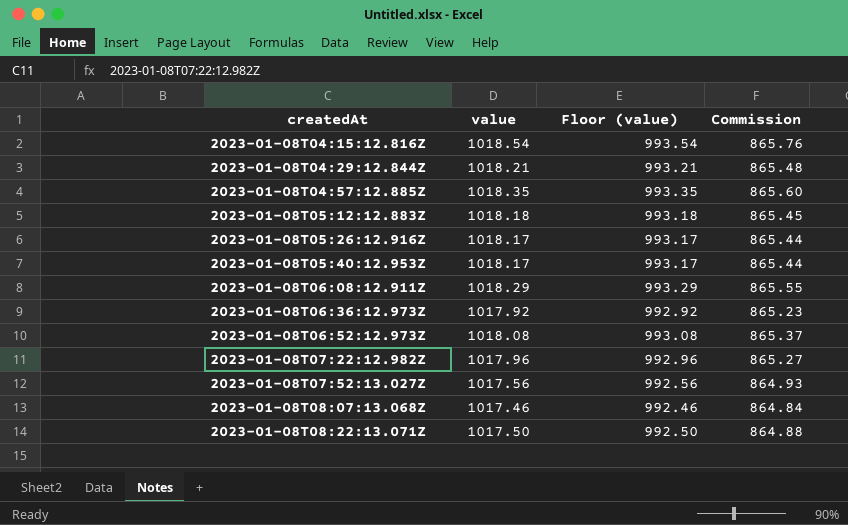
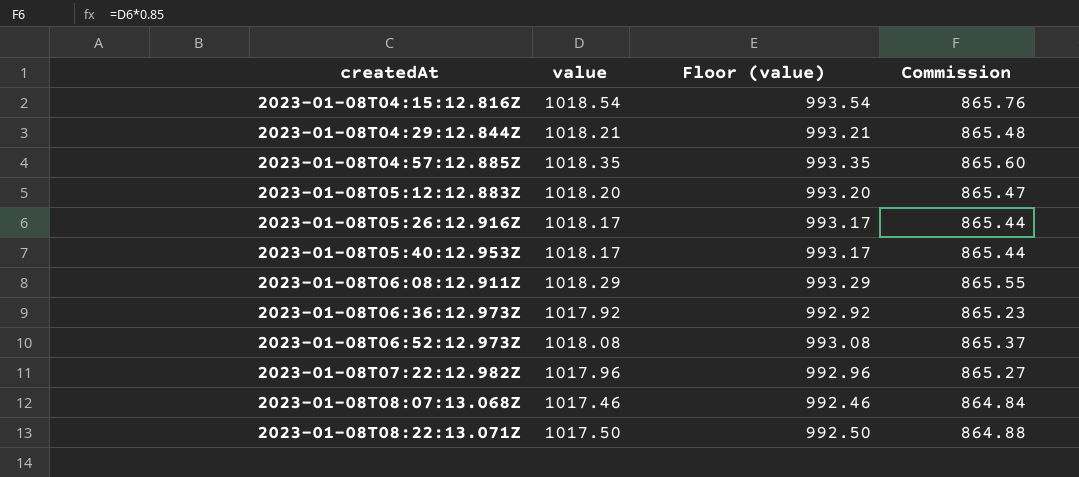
row 2023-01-08T07:52:13.027Z: 1017.56 | 992.56 | 864.93 -> none
2023-01-08T05:12:12.883Z | value: 1018.18 -> 1018.20
2023-01-08T05:12:12.883Z | Floor (value): 993.18 -> 993.20
2023-01-08T05:12:12.883Z | Commission: 865.45 -> 865.47

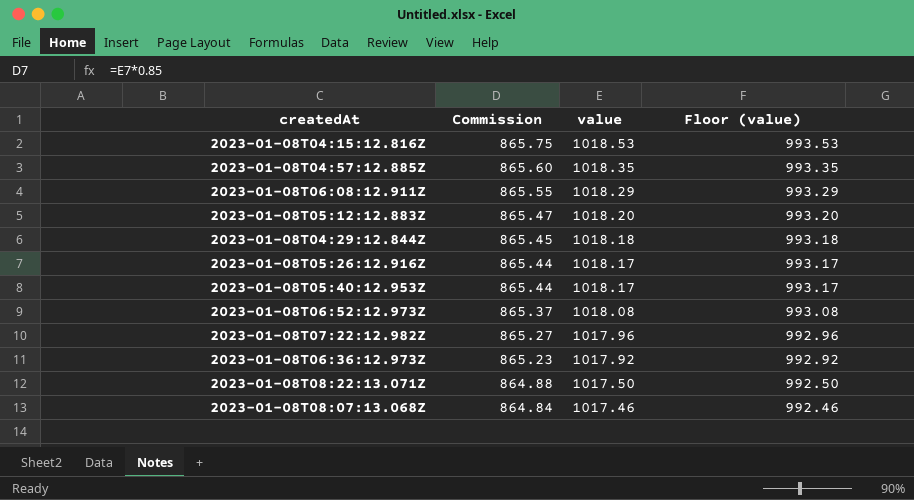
row order: createdAt ascending -> Commission descending
column Commission | position: 4 -> 2
2023-01-08T04:15:12.816Z | Commission: 865.76 -> 865.75
2023-01-08T04:15:12.816Z | value: 1018.54 -> 1018.53
2023-01-08T04:15:12.816Z | Floor (value): 993.54 -> 993.53
2023-01-08T04:29:12.844Z | Commission: 865.48 -> 865.45
2023-01-08T04:29:12.844Z | value: 1018.21 -> 1018.18
2023-01-08T04:29:12.844Z | Floor (value): 993.21 -> 993.18

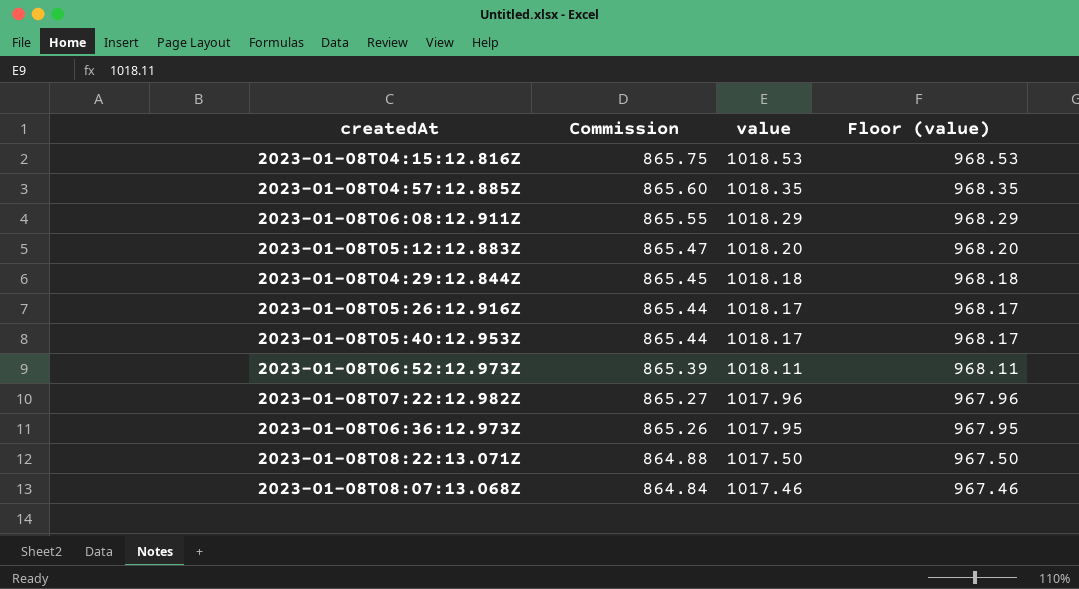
column Floor (value) | formula: [value] - 25 -> [value] - 50
2023-01-08T06:52:12.973Z | Commission: 865.37 -> 865.39
2023-01-08T06:52:12.973Z | value: 1018.08 -> 1018.11
2023-01-08T06:36:12.973Z | Commission: 865.23 -> 865.26
2023-01-08T06:36:12.973Z | value: 1017.92 -> 1017.95

